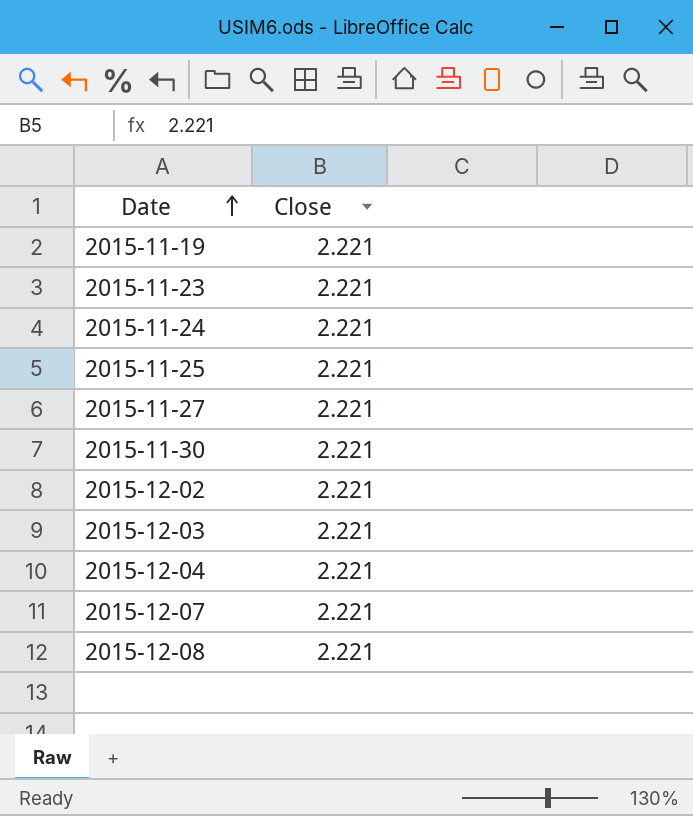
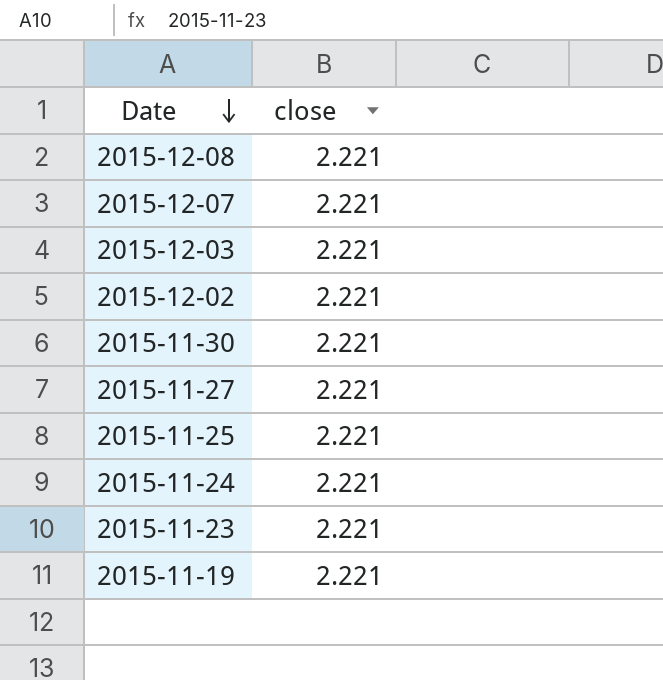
row order: Date ascending -> Date descending
column name: Close -> close
row 2015-12-04: 2.221 -> none

